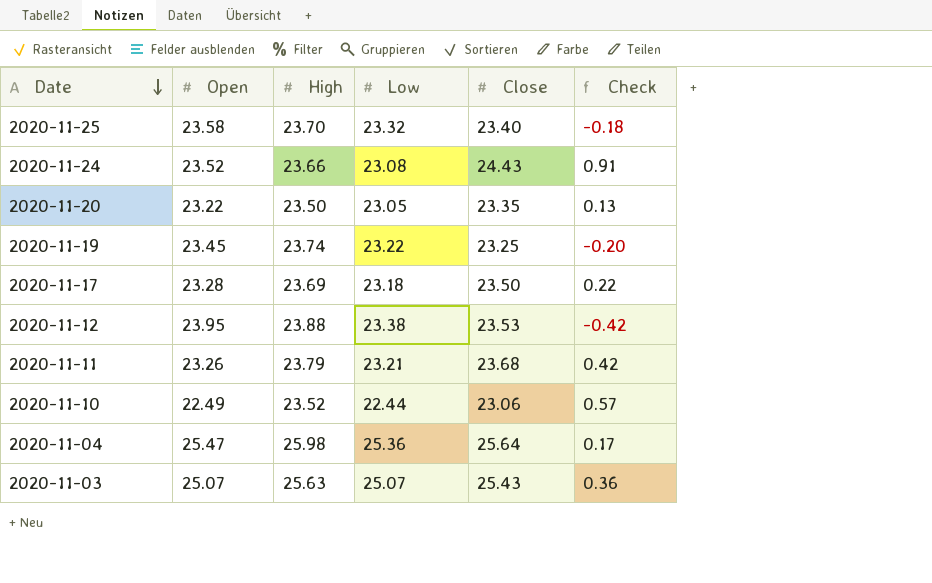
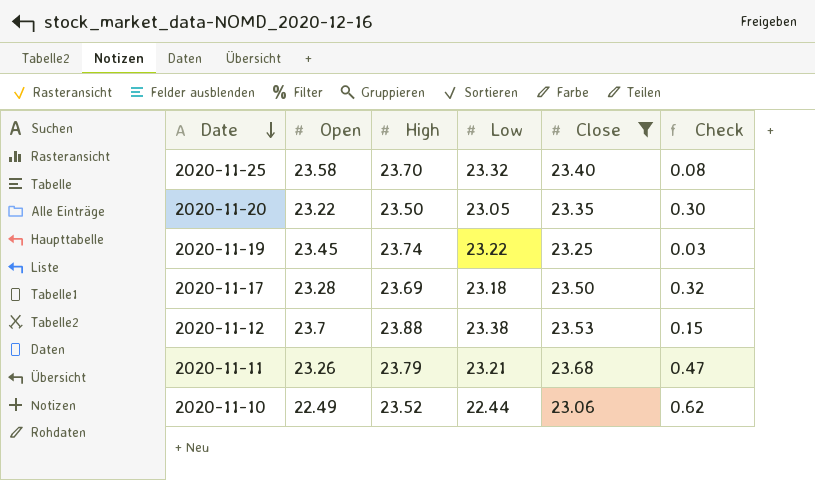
filter: none -> Close <= 23.68
column Check | formula: [Close] - [Open] -> [Close] - [Low]
2020-11-12 | Open: 23.95 -> 23.7

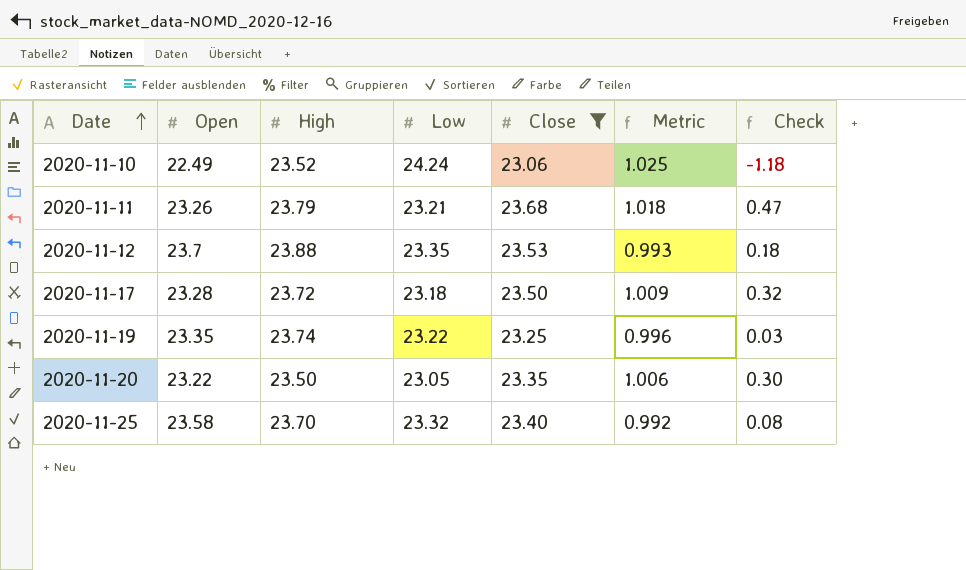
row order: Date descending -> Date ascending
column Metric | formula: none -> [Close] / [Open]
2020-11-10 | Low: 22.44 -> 24.24
2020-11-10 | Check: 0.62 -> -1.18
2020-11-12 | Low: 23.38 -> 23.35
2020-11-12 | Check: 0.15 -> 0.18
2020-11-17 | High: 23.69 -> 23.72
2020-11-19 | Open: 23.45 -> 23.35

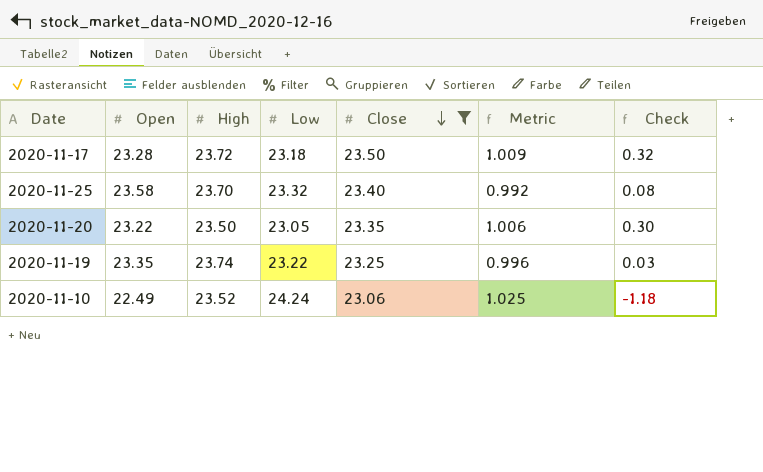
row order: Date ascending -> Close descending
row 2020-11-11: 23.26 | 23.79 | 23.21 | 23.68 | 1.018 | 0.47 -> none
row 2020-11-12: 23.7 | 23.88 | 23.35 | 23.53 | 0.993 | 0.18 -> none

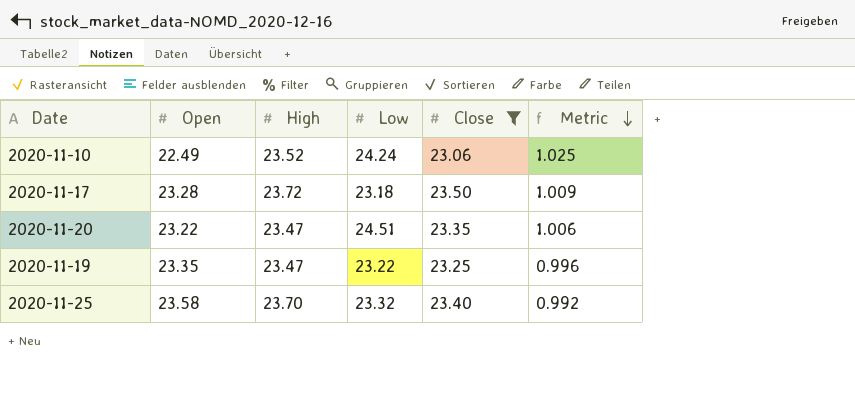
row order: Close descending -> Metric descending
column Check | formula: [Close] - [Low] -> none
2020-11-20 | High: 23.50 -> 23.47
2020-11-20 | Low: 23.05 -> 24.51
2020-11-19 | High: 23.74 -> 23.47

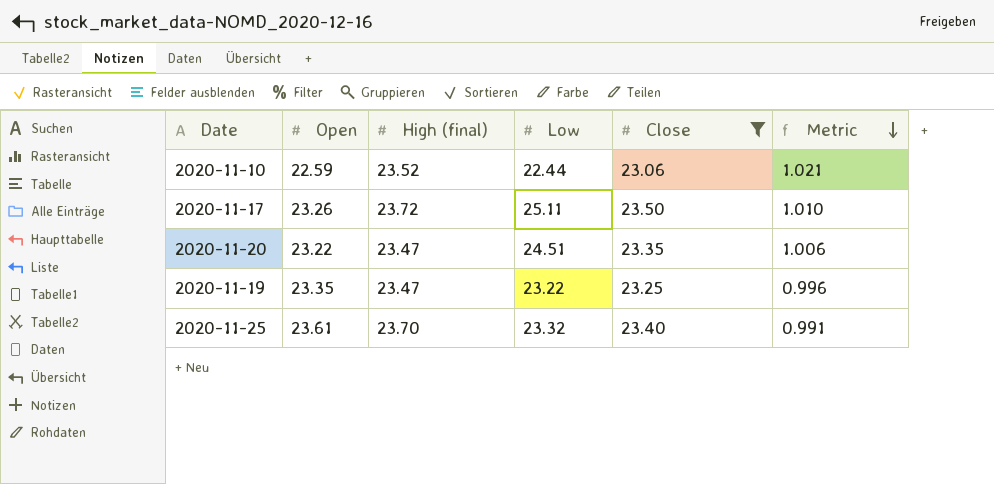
column name: High -> High (final)
2020-11-10 | Open: 22.49 -> 22.59
2020-11-10 | Low: 24.24 -> 22.44
2020-11-10 | Metric: 1.025 -> 1.021
2020-11-17 | Open: 23.28 -> 23.26
2020-11-17 | Low: 23.18 -> 25.11
2020-11-17 | Metric: 1.009 -> 1.010
2020-11-25 | Open: 23.58 -> 23.61
2020-11-25 | Metric: 0.992 -> 0.991

